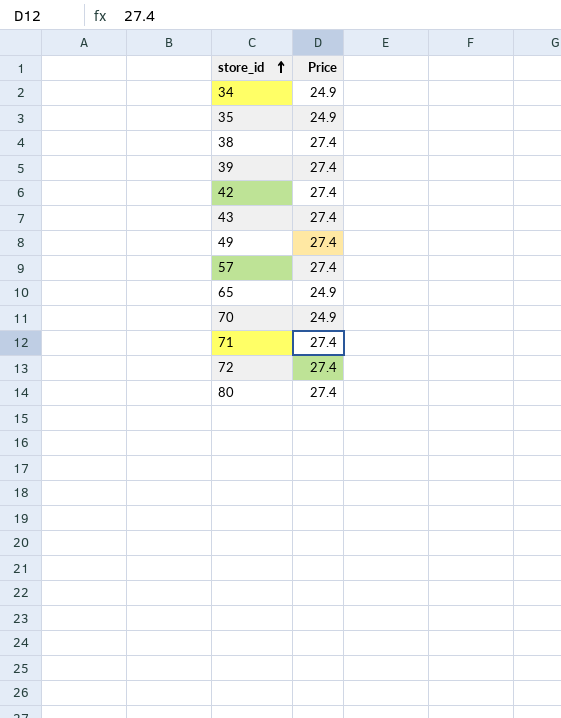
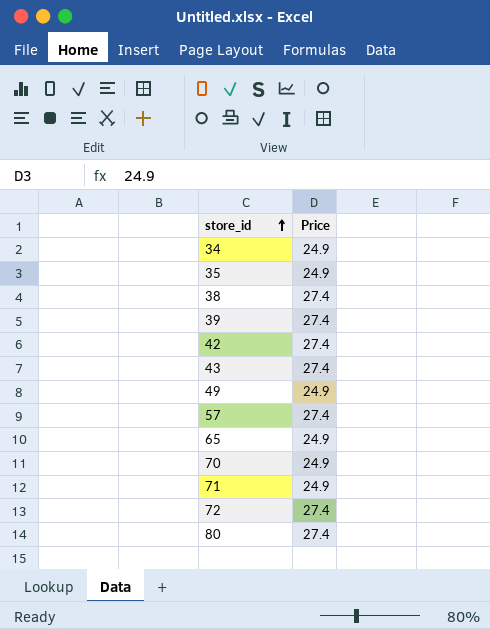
49 | Price: 27.4 -> 24.9
71 | Price: 27.4 -> 24.9

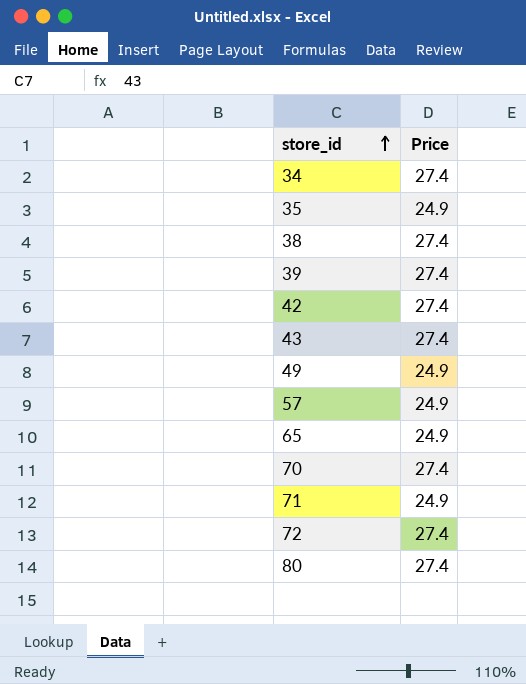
34 | Price: 24.9 -> 27.4
57 | Price: 27.4 -> 24.9
70 | Price: 24.9 -> 27.4

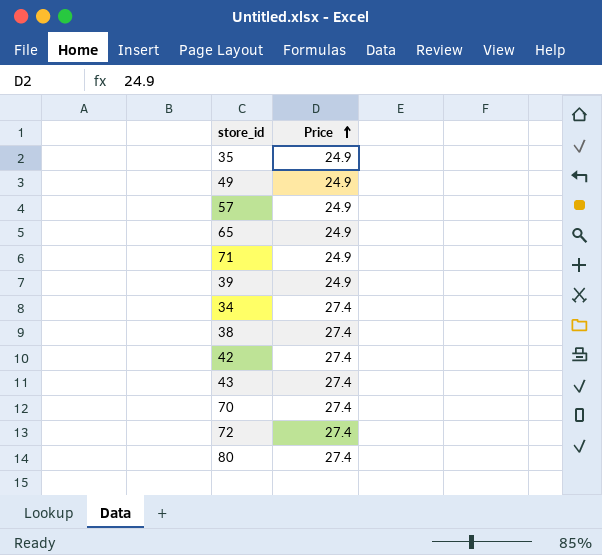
row order: store_id ascending -> Price ascending
39 | Price: 27.4 -> 24.9

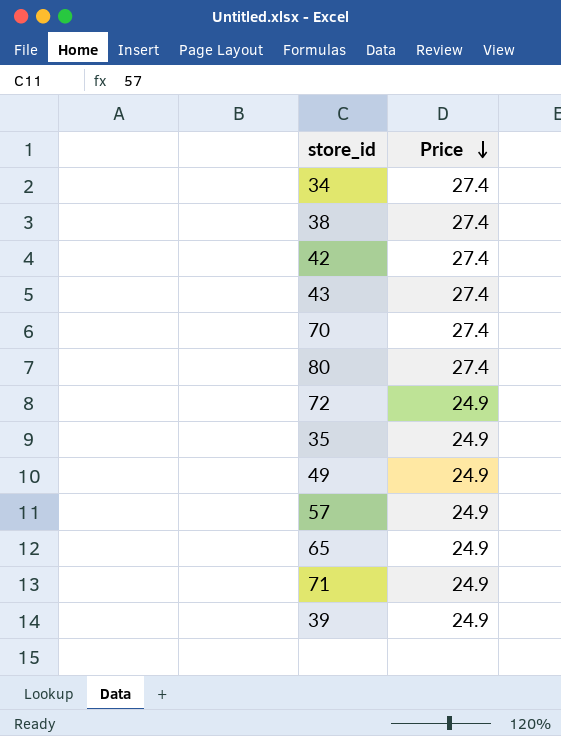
row order: Price ascending -> Price descending
72 | Price: 27.4 -> 24.9

